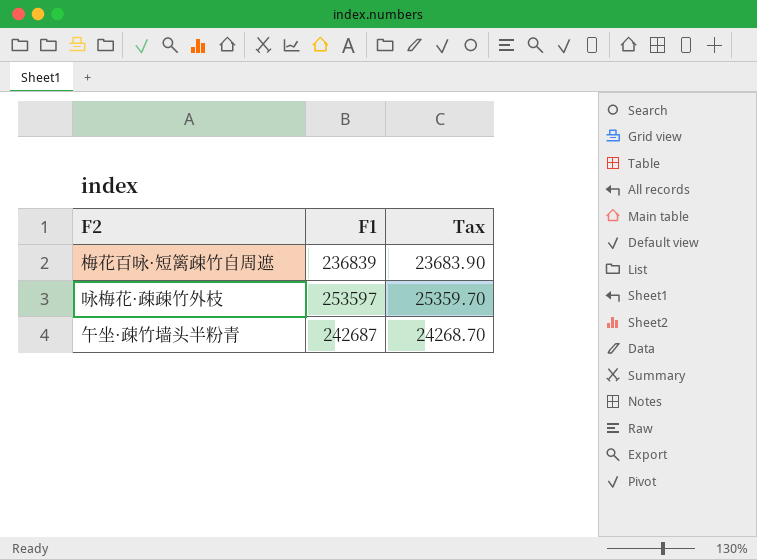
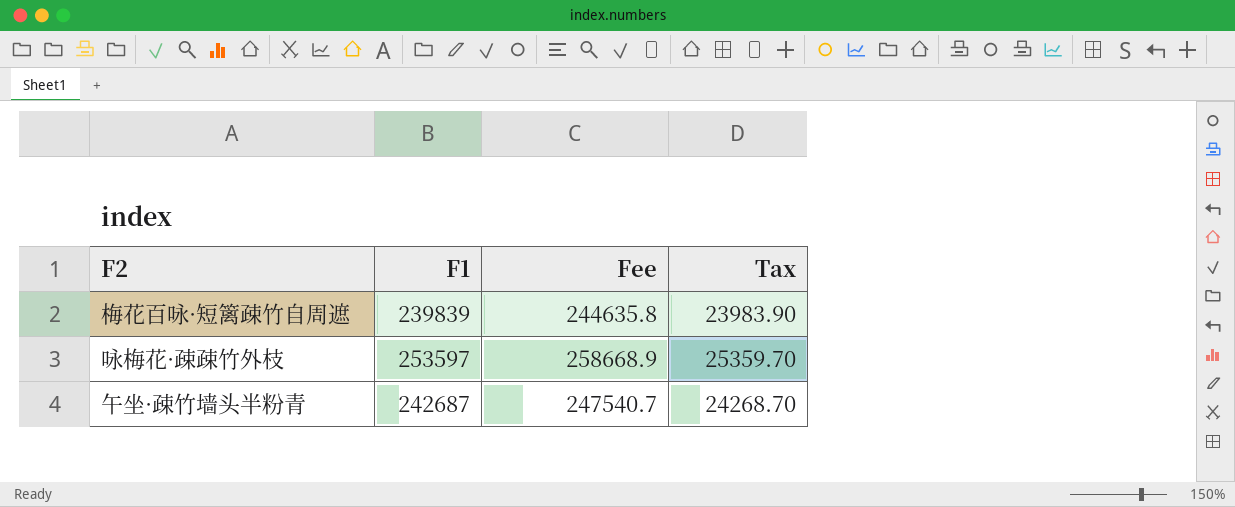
column Fee | formula: none -> [F1] * 1.02
梅花百咏·短篱疎竹自周遮 | F1: 236839 -> 239839
梅花百咏·短篱疎竹自周遮 | Tax: 23683.90 -> 23983.90

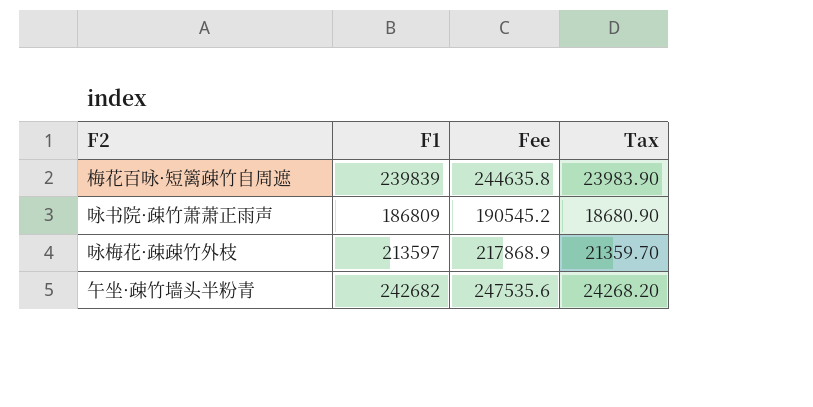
row 咏书院·疎竹萧萧正雨声: none -> 186809 | 190545.2 | 18680.90
咏梅花·疎疎竹外枝 | F1: 253597 -> 213597
咏梅花·疎疎竹外枝 | Fee: 258668.9 -> 217868.9
咏梅花·疎疎竹外枝 | Tax: 25359.70 -> 21359.70
午坐·疎竹墙头半粉青 | F1: 242687 -> 242682
午坐·疎竹墙头半粉青 | Fee: 247540.7 -> 247535.6
午坐·疎竹墙头半粉青 | Tax: 24268.70 -> 24268.20

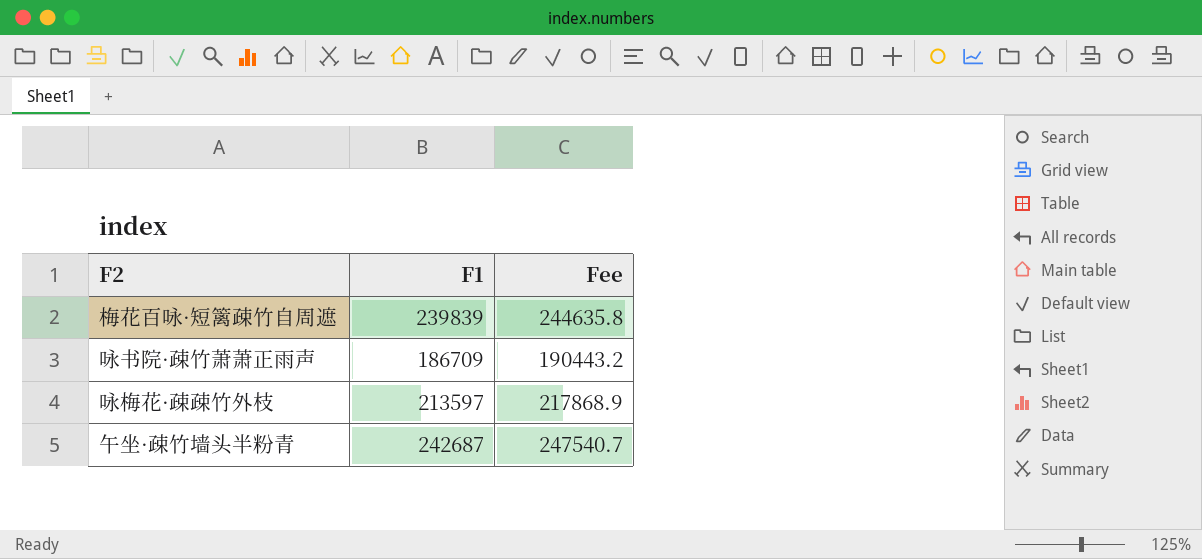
column Tax | formula: [F1] * 0.1 -> none
咏书院·疎竹萧萧正雨声 | F1: 186809 -> 186709
咏书院·疎竹萧萧正雨声 | Fee: 190545.2 -> 190443.2
午坐·疎竹墙头半粉青 | F1: 242682 -> 242687
午坐·疎竹墙头半粉青 | Fee: 247535.6 -> 247540.7

